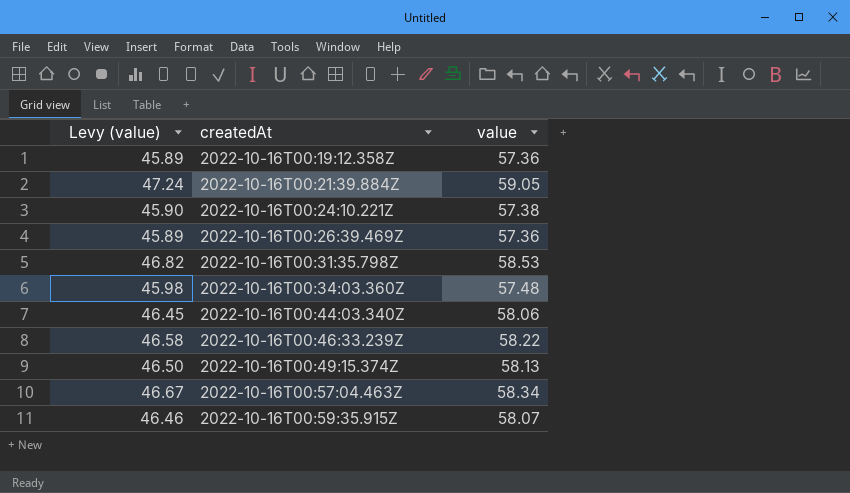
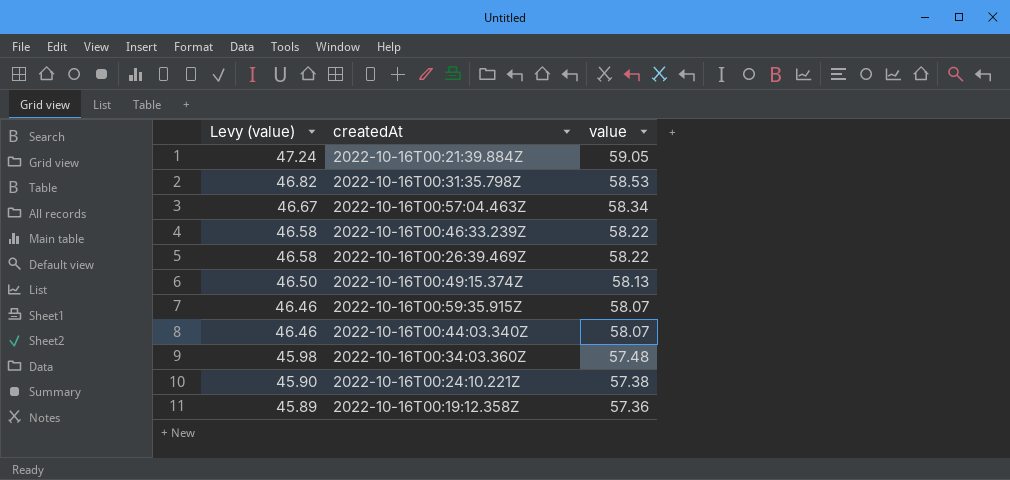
row order: createdAt ascending -> Levy (value) descending
2022-10-16T00:26:39.469Z | Levy (value): 45.89 -> 46.58
2022-10-16T00:26:39.469Z | value: 57.36 -> 58.22
2022-10-16T00:44:03.340Z | Levy (value): 46.45 -> 46.46
2022-10-16T00:44:03.340Z | value: 58.06 -> 58.07

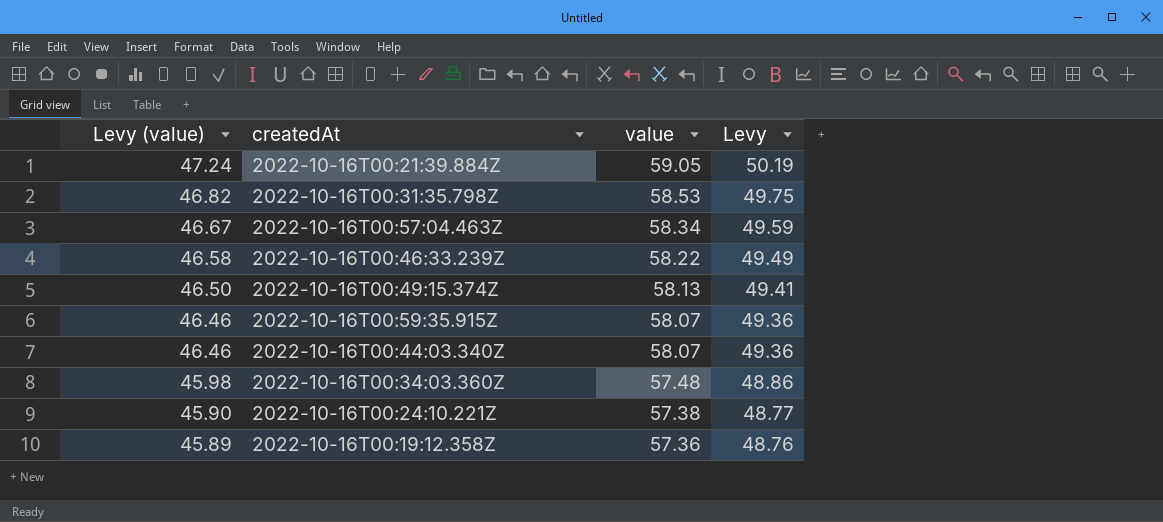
column Levy | formula: none -> [value] * 0.85
row 2022-10-16T00:26:39.469Z: 46.58 | 58.22 -> none

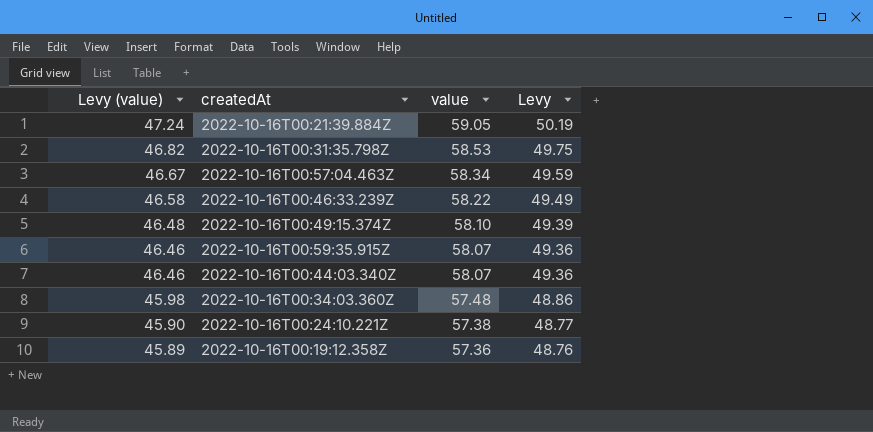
2022-10-16T00:49:15.374Z | Levy (value): 46.50 -> 46.48
2022-10-16T00:49:15.374Z | value: 58.13 -> 58.10
2022-10-16T00:49:15.374Z | Levy: 49.41 -> 49.39

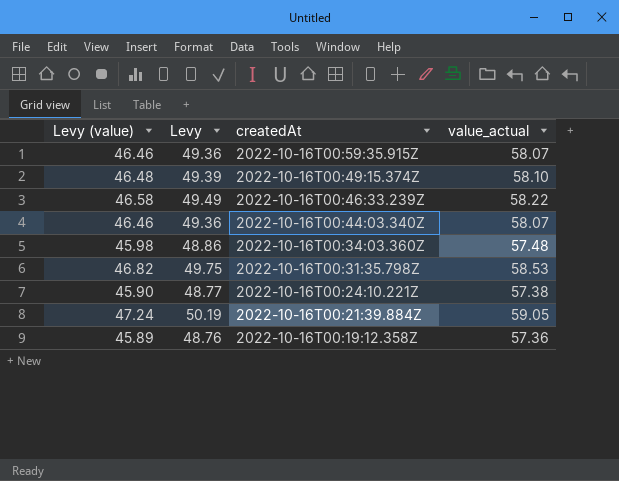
row order: Levy (value) descending -> createdAt descending
column Levy | position: 4 -> 2
column name: value -> value_actual
row 2022-10-16T00:57:04.463Z: 46.67 | 58.34 | 49.59 -> none

